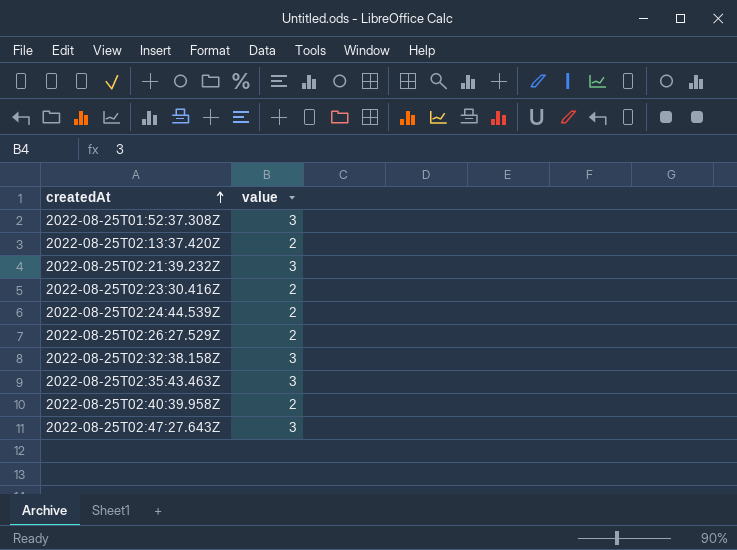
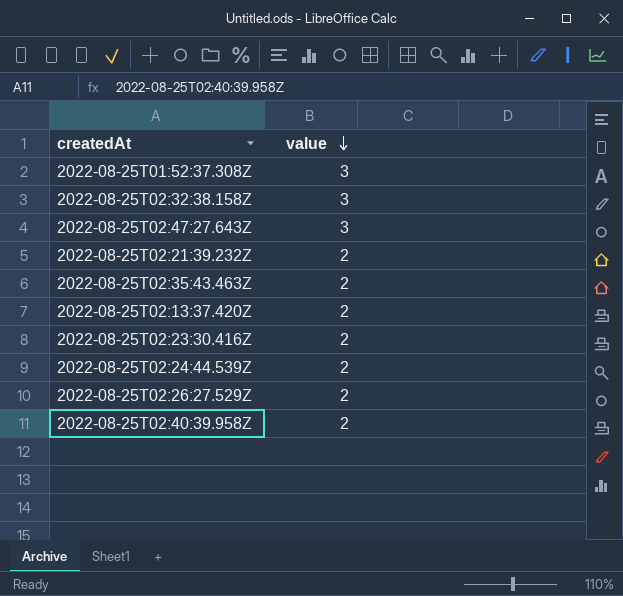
row order: createdAt ascending -> value descending
2022-08-25T02:21:39.232Z | value: 3 -> 2
2022-08-25T02:35:43.463Z | value: 3 -> 2

